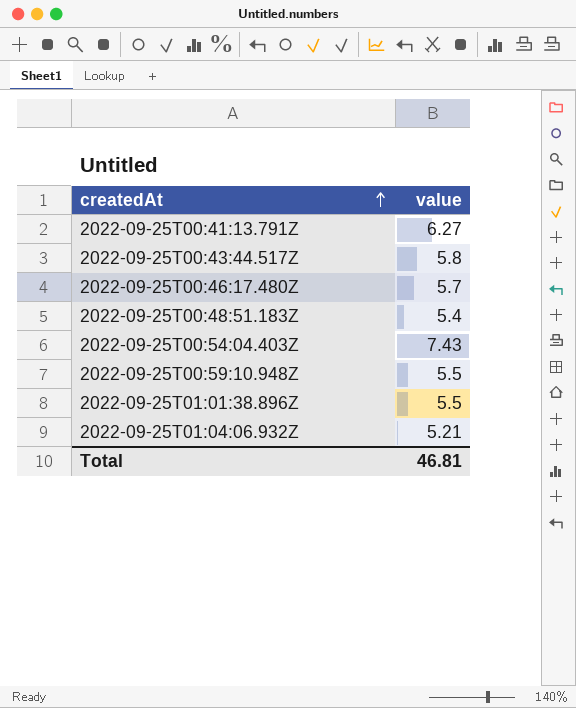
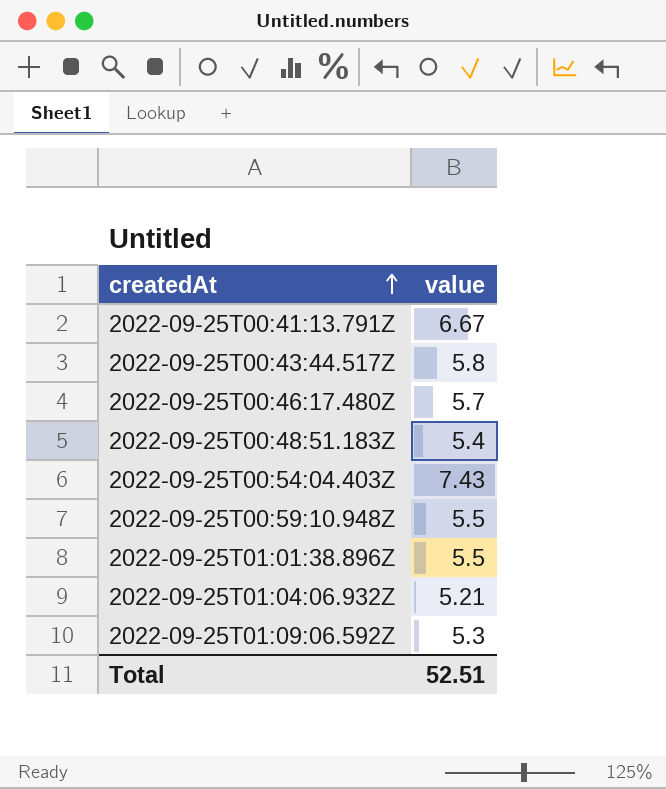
2022-09-25T00:41:13.791Z | value: 6.27 -> 6.67
row 2022-09-25T01:09:06.592Z: none -> 5.3
Total | value: 46.81 -> 52.51

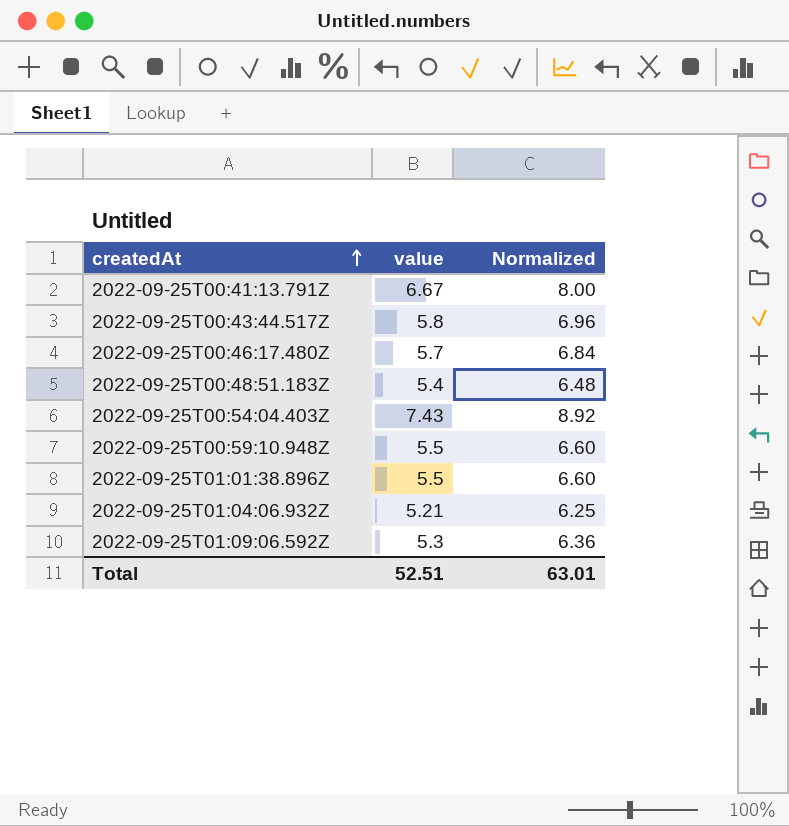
column Normalized | formula: none -> [value] * 1.2

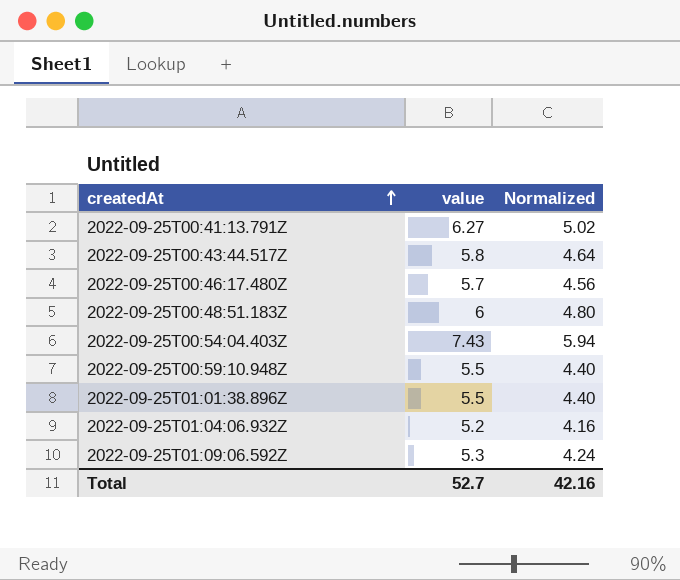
column Normalized | formula: [value] * 1.2 -> [value] * 0.8
2022-09-25T00:41:13.791Z | value: 6.67 -> 6.27
2022-09-25T00:48:51.183Z | value: 5.4 -> 6
2022-09-25T01:04:06.932Z | value: 5.21 -> 5.2
Total | value: 52.51 -> 52.7
Total | Normalized: 63.01 -> 42.16

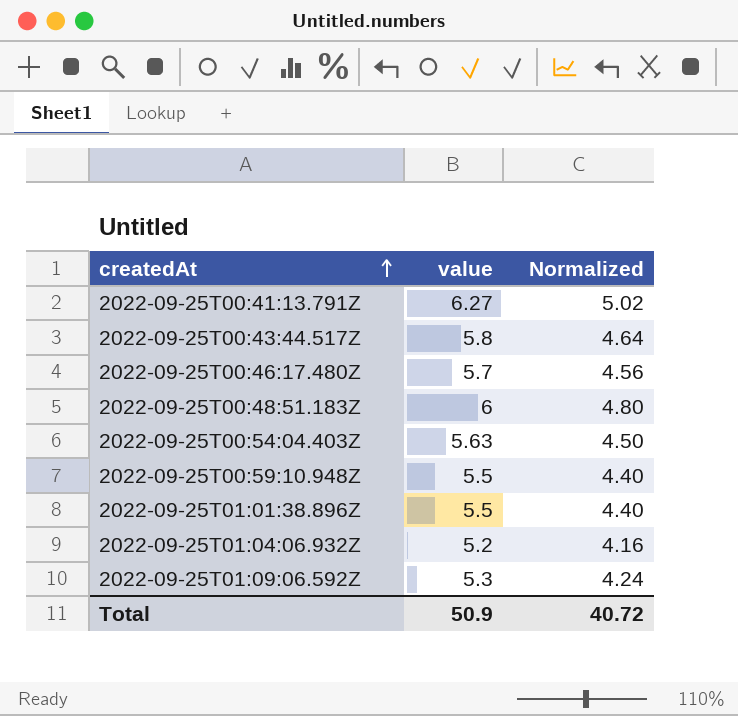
2022-09-25T00:54:04.403Z | value: 7.43 -> 5.63
2022-09-25T00:54:04.403Z | Normalized: 5.94 -> 4.50
Total | value: 52.7 -> 50.9
Total | Normalized: 42.16 -> 40.72

